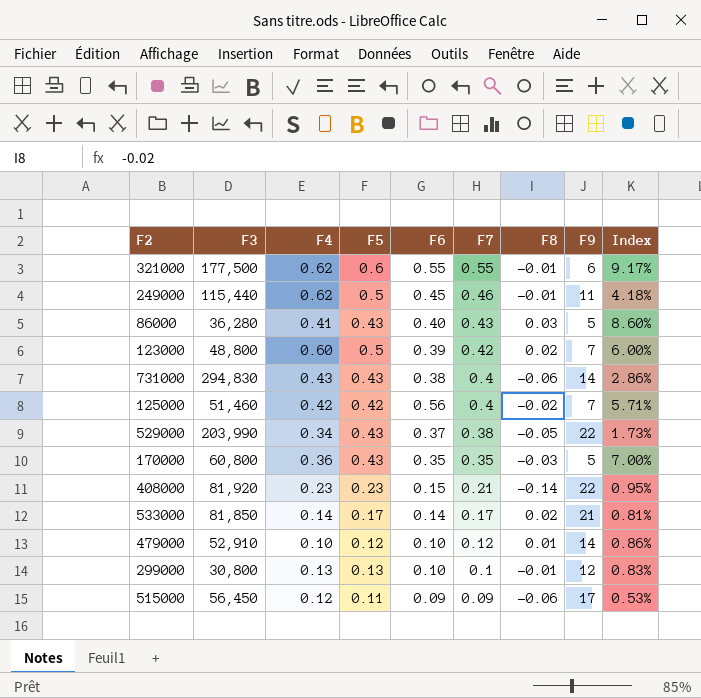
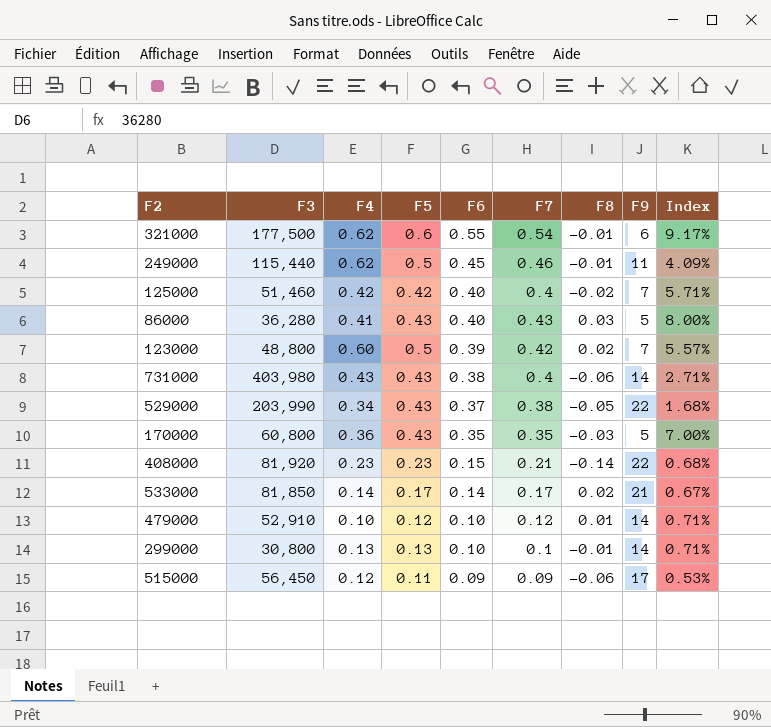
row order: F7 descending -> F6 descending
column Index | formula: [F7] / [F9] -> [F6] / [F9]
321000 | F7: 0.55 -> 0.54
125000 | F6: 0.56 -> 0.40
731000 | F3: 294,830 -> 403,980
299000 | F9: 12 -> 14

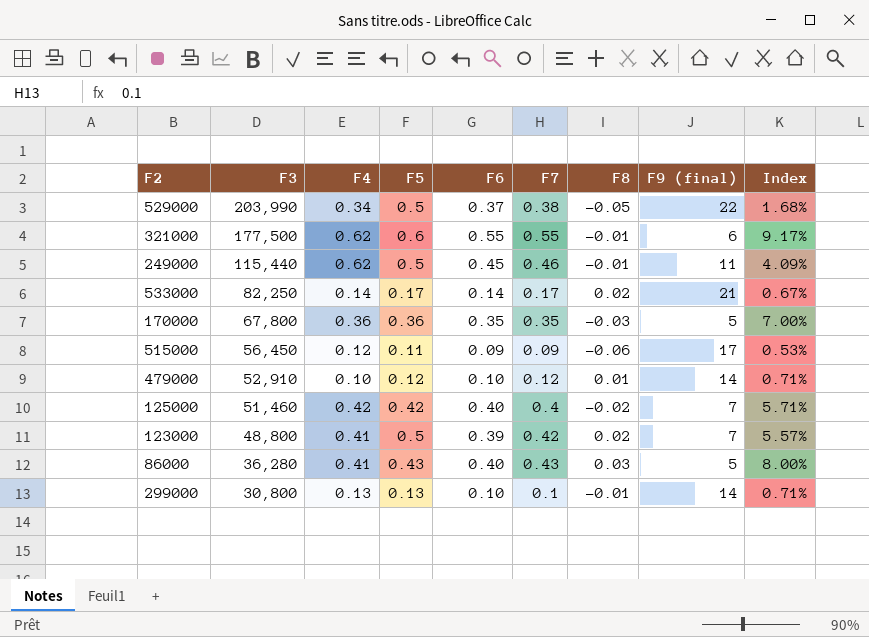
row order: F6 descending -> F3 descending
column name: F9 -> F9 (final)
row 731000: 403,980 | 0.43 | 0.43 | 0.38 | 0.4 | -0.06 | 14 | 2.71% -> none
row 408000: 81,920 | 0.23 | 0.23 | 0.15 | 0.21 | -0.14 | 22 | 0.68% -> none
529000 | F5: 0.43 -> 0.5
321000 | F7: 0.54 -> 0.55
533000 | F3: 81,850 -> 82,250
170000 | F3: 60,800 -> 67,800
170000 | F5: 0.43 -> 0.36
123000 | F4: 0.60 -> 0.41

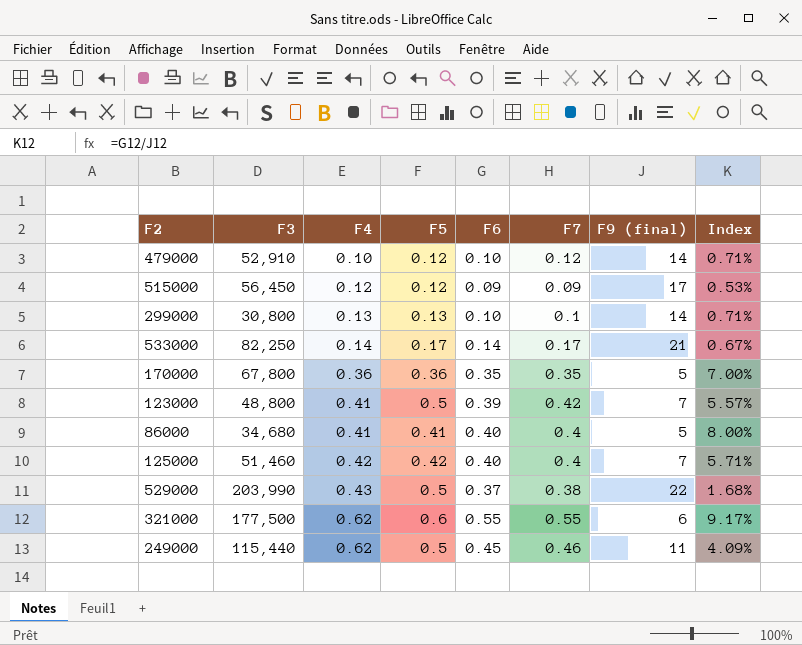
row order: F3 descending -> F4 ascending
column F8 | position: 7 -> none
515000 | F5: 0.11 -> 0.12
86000 | F3: 36,280 -> 34,680
86000 | F5: 0.43 -> 0.41
86000 | F7: 0.43 -> 0.4
529000 | F4: 0.34 -> 0.43

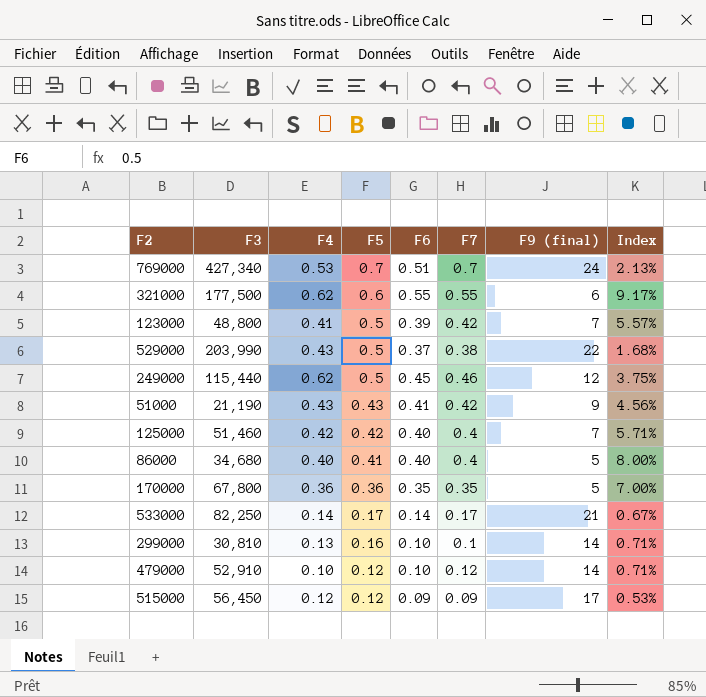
row order: F4 ascending -> F5 descending
row 769000: none -> 427,340 | 0.53 | 0.7 | 0.51 | 0.7 | 24 | 2.13%
249000 | F9 (final): 11 -> 12
249000 | Index: 4.09% -> 3.75%
row 51000: none -> 21,190 | 0.43 | 0.43 | 0.41 | 0.42 | 9 | 4.56%
86000 | F4: 0.41 -> 0.40
299000 | F3: 30,800 -> 30,810
299000 | F5: 0.13 -> 0.16

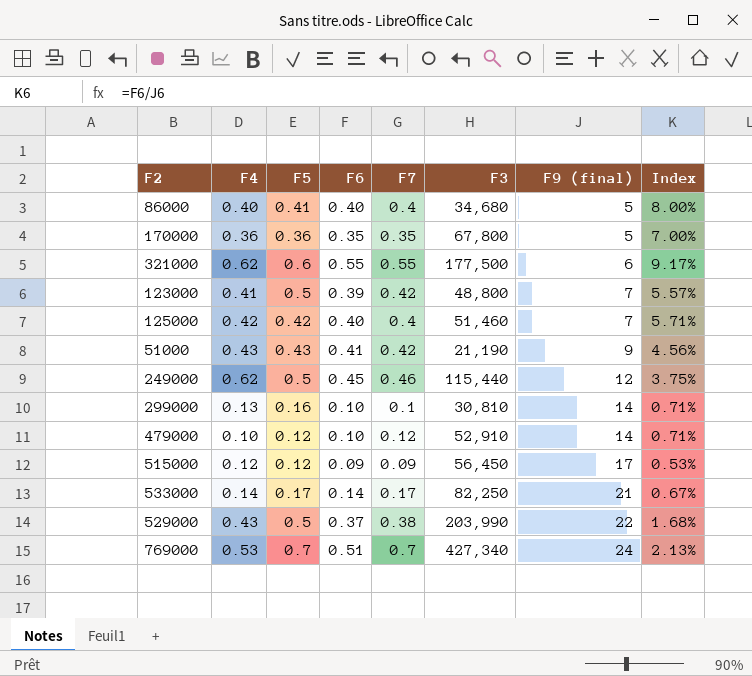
row order: F5 descending -> F9 (final) ascending
column F3 | position: 2 -> 6

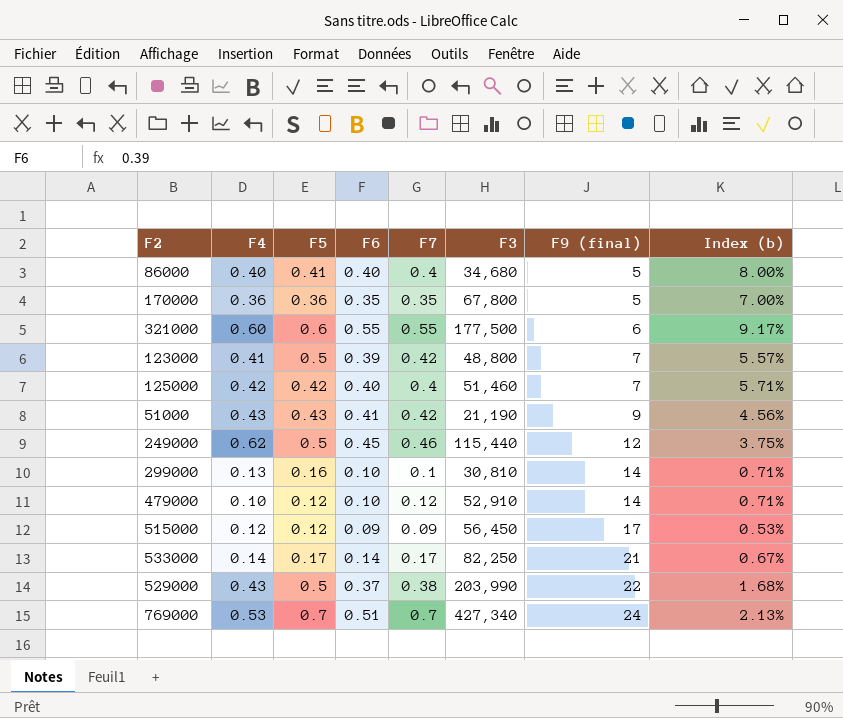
column name: Index -> Index (b)
321000 | F4: 0.62 -> 0.60

